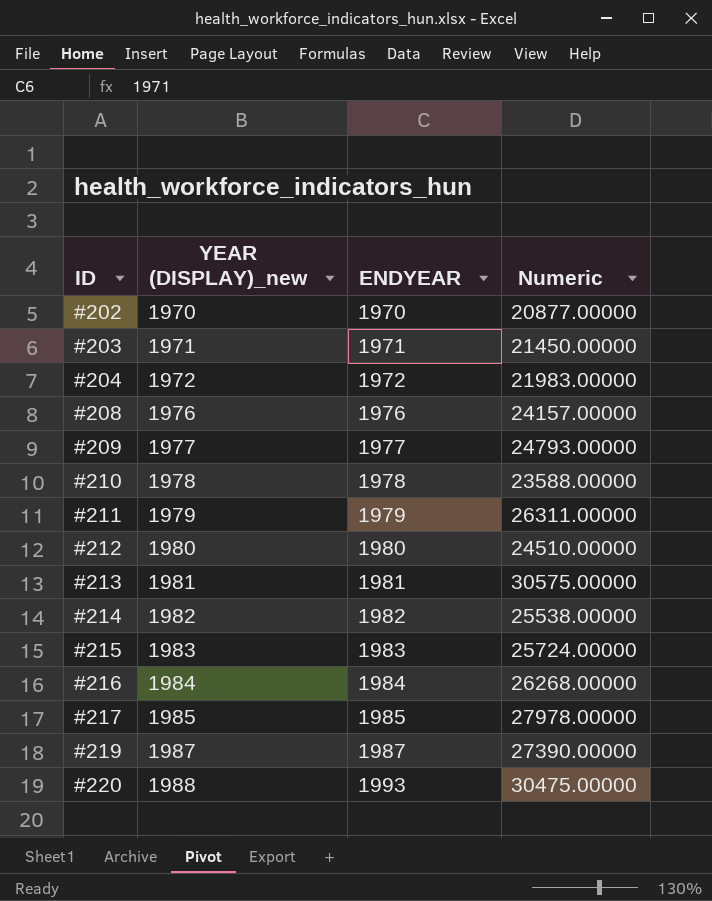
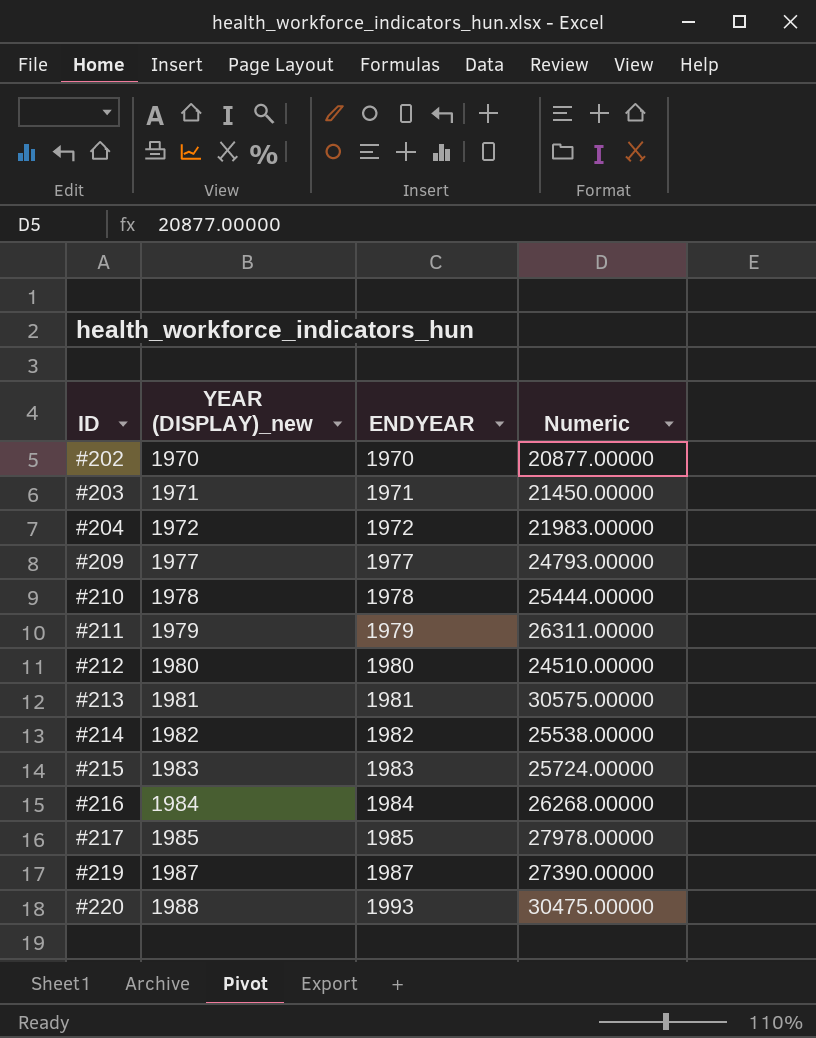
row #208: 1976 | 1976 | 24157.00000 -> none
#210 | Numeric: 23588.00000 -> 25444.00000

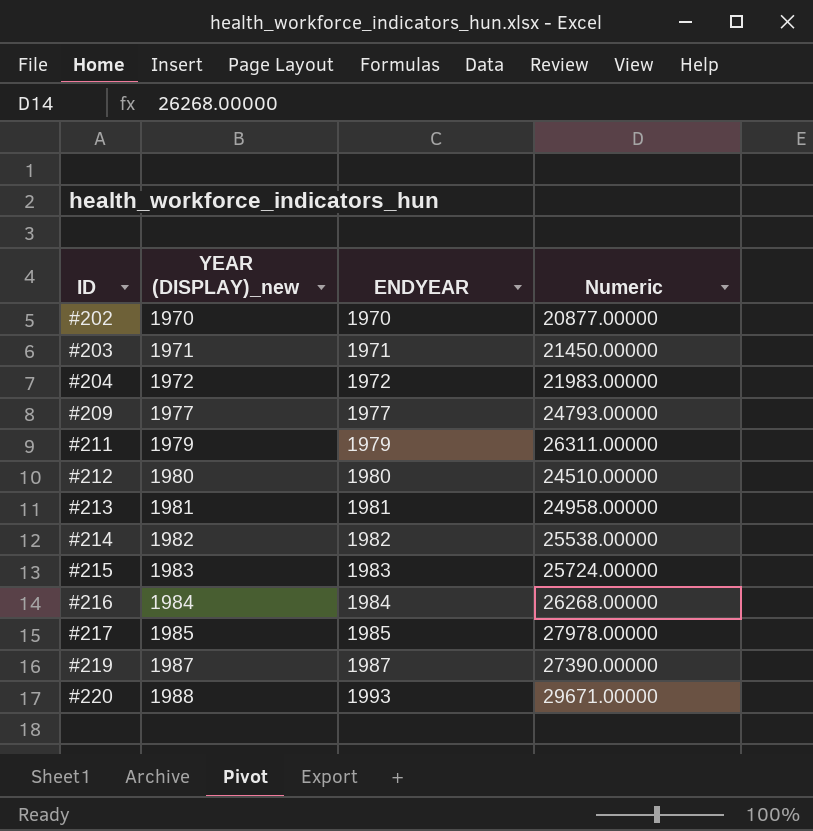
row #210: 1978 | 1978 | 25444.00000 -> none
#213 | Numeric: 30575.00000 -> 24958.00000
#220 | Numeric: 30475.00000 -> 29671.00000

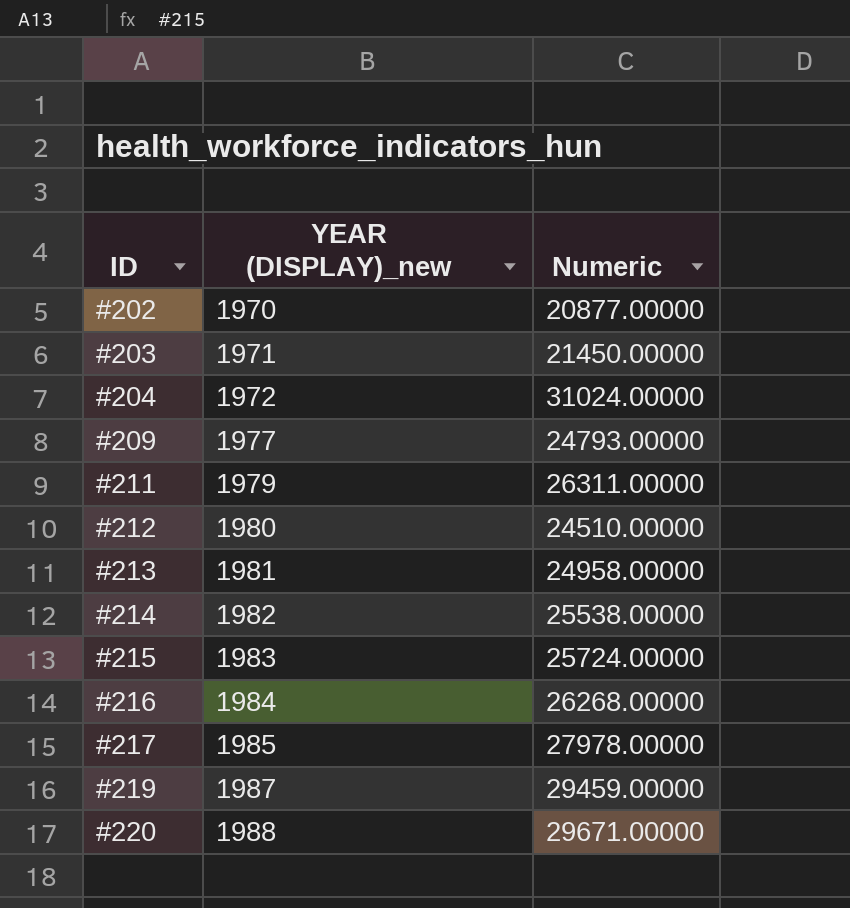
column ENDYEAR | position: 3 -> none
#204 | Numeric: 21983.00000 -> 31024.00000
#219 | Numeric: 27390.00000 -> 29459.00000

